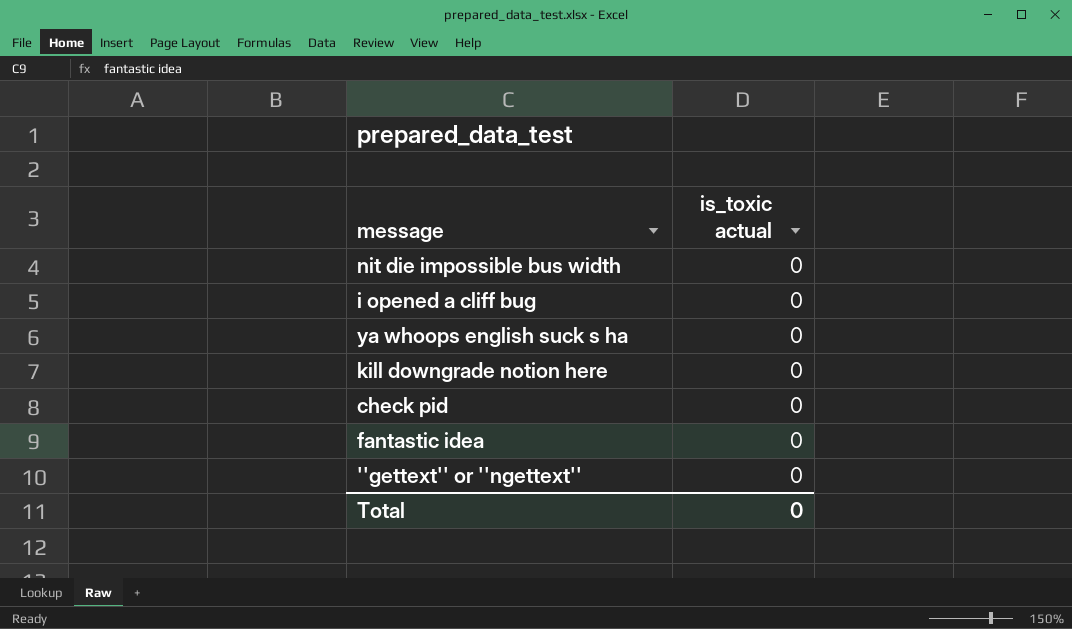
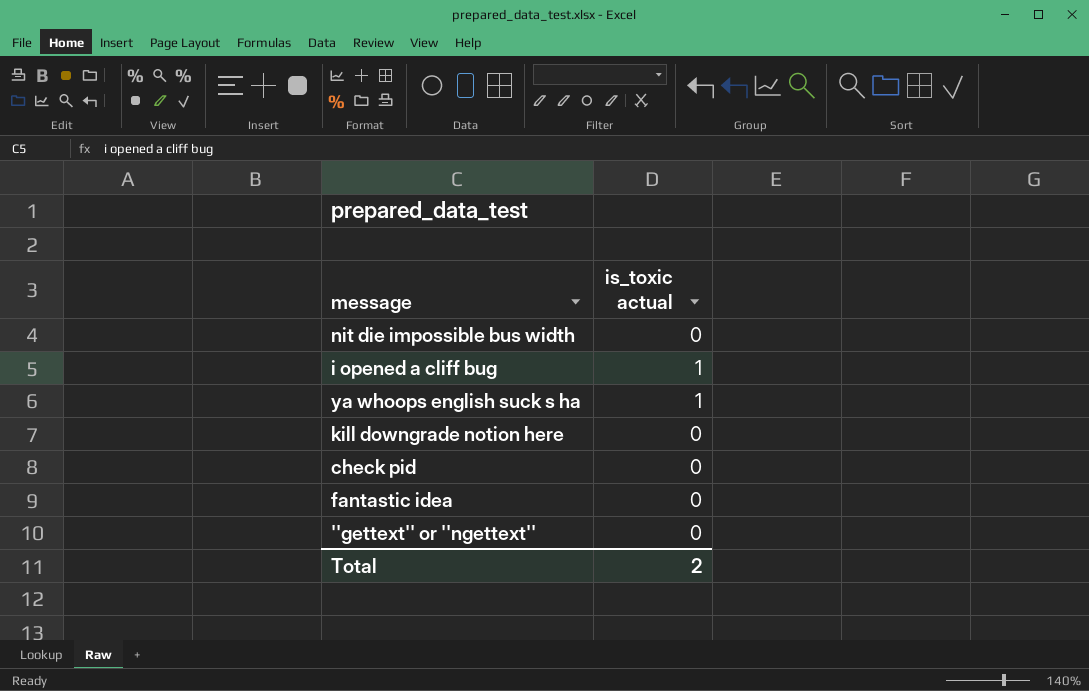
i opened a cliff bug | is_toxic actual: 0 -> 1
ya whoops english suck s ha | is_toxic actual: 0 -> 1
Total | is_toxic actual: 0 -> 2

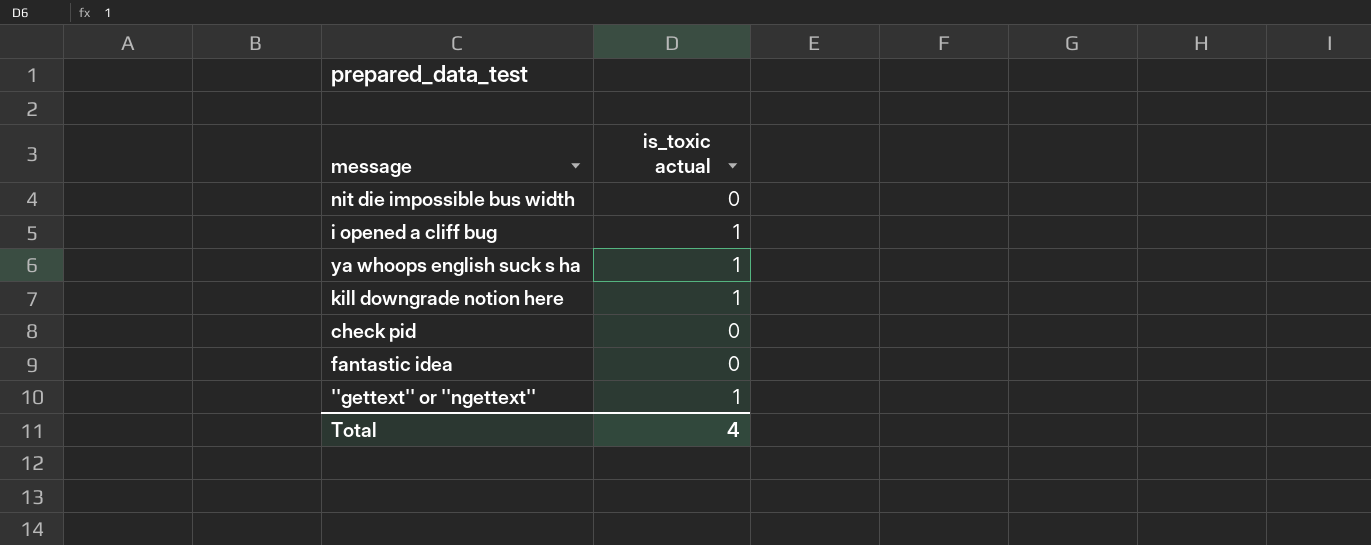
kill downgrade notion here | is_toxic actual: 0 -> 1
''gettext'' or ''ngettext'' | is_toxic actual: 0 -> 1
Total | is_toxic actual: 2 -> 4

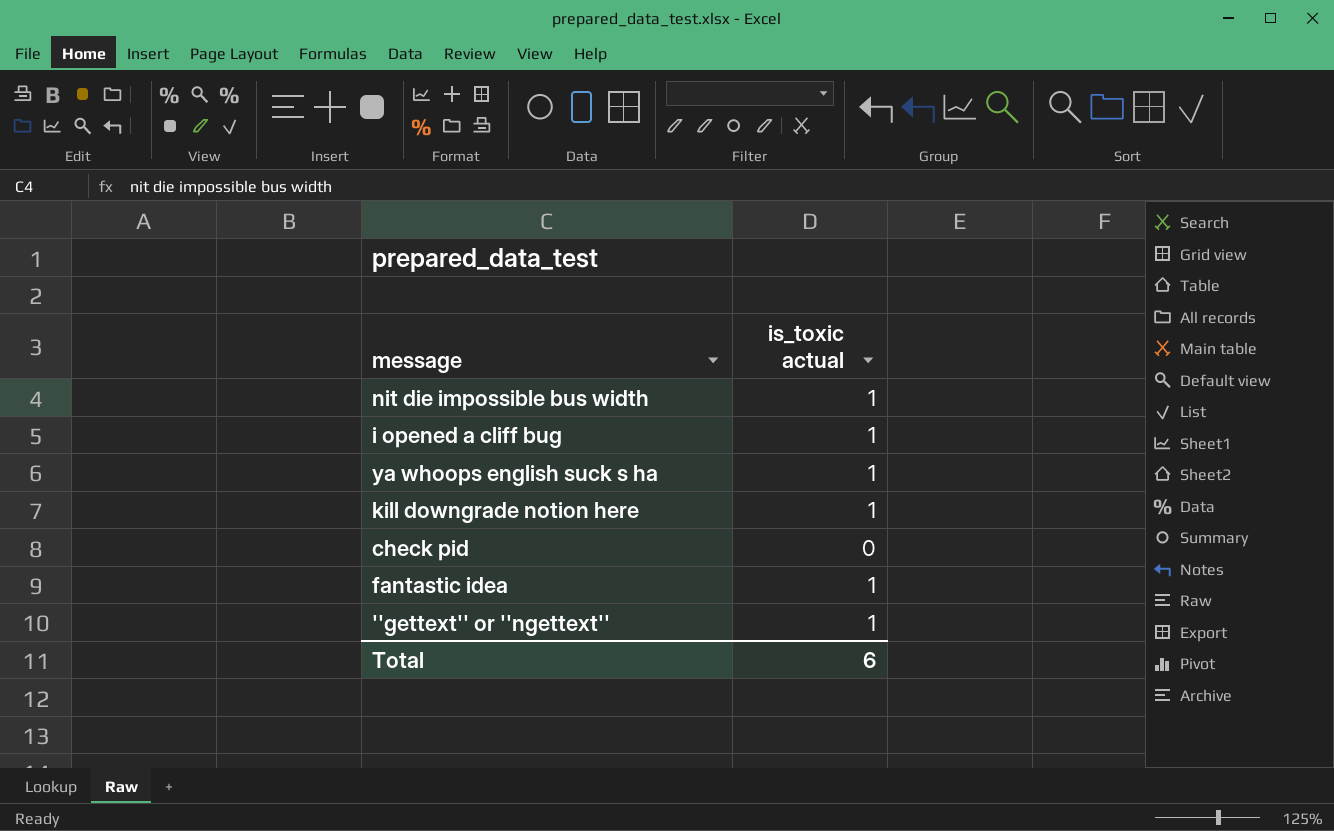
nit die impossible bus width | is_toxic actual: 0 -> 1
fantastic idea | is_toxic actual: 0 -> 1
Total | is_toxic actual: 4 -> 6

